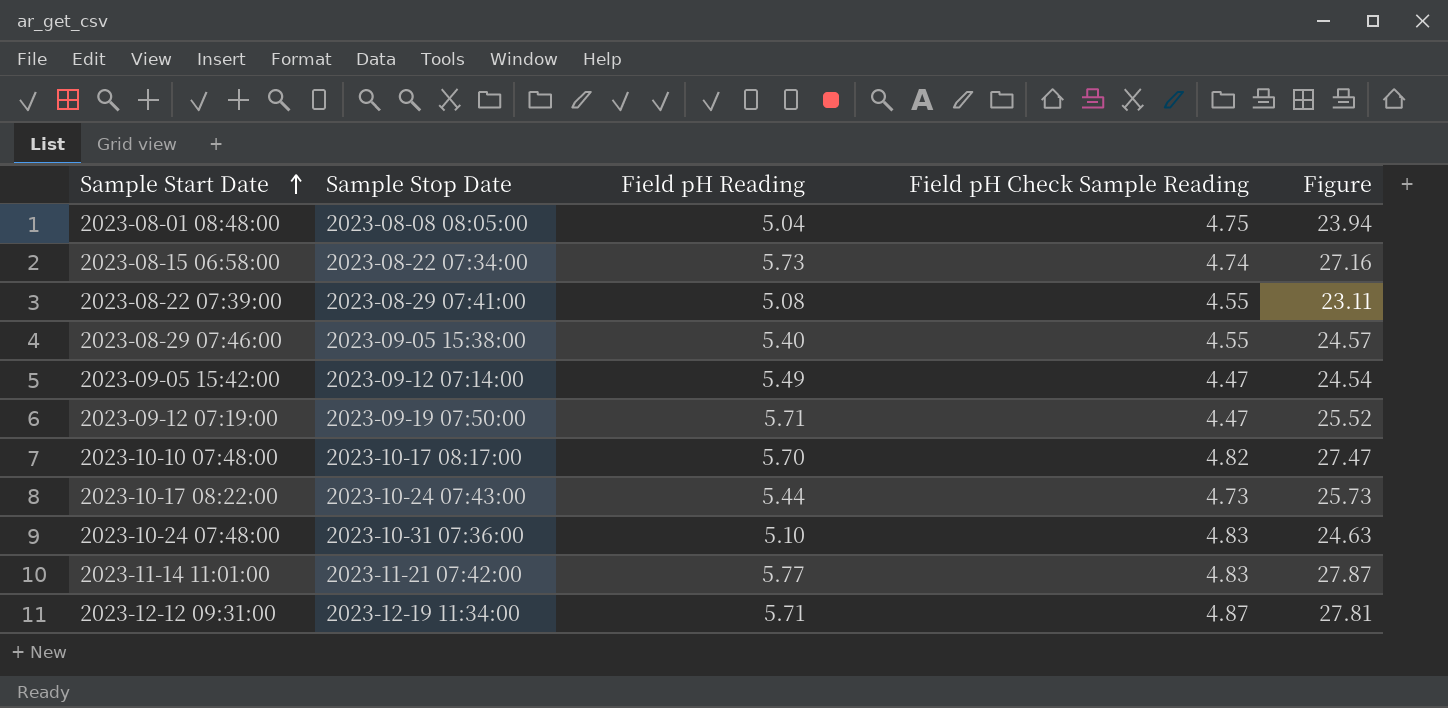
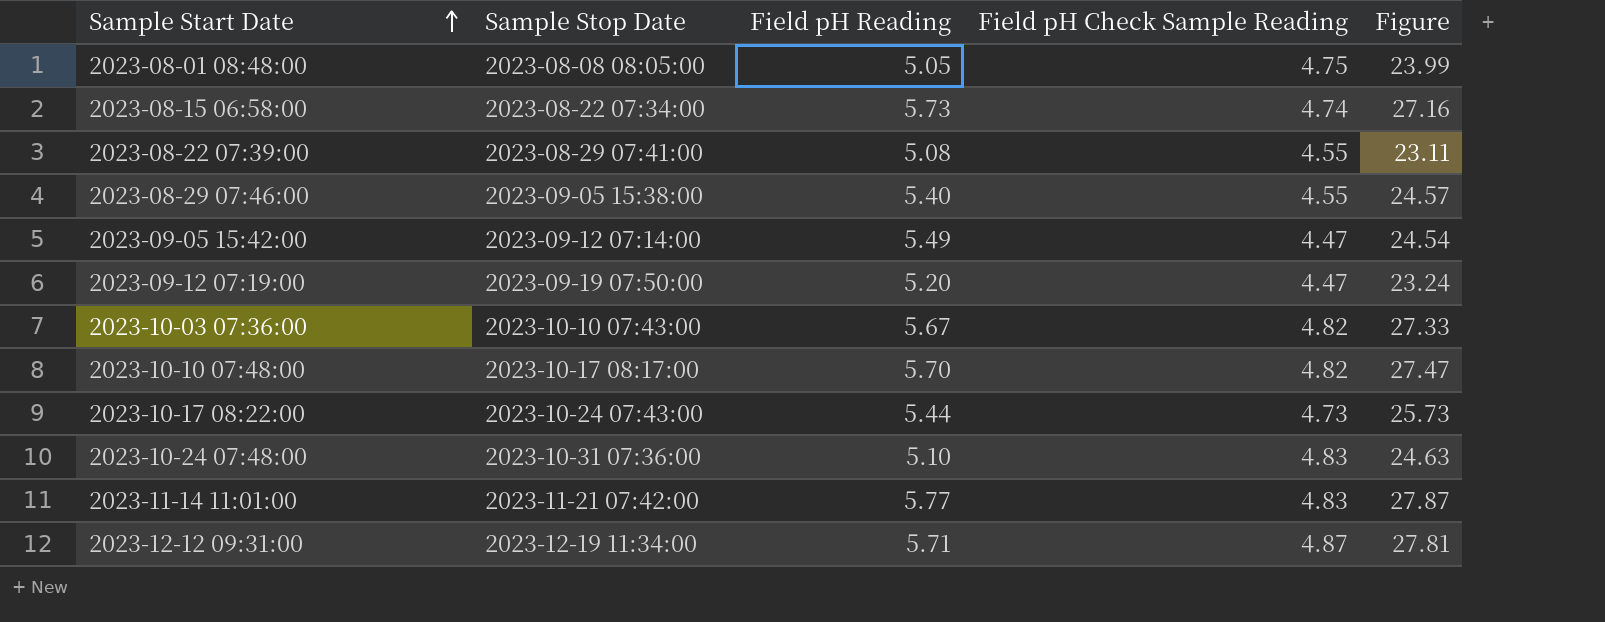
2023-08-01 08:48:00 | Field pH Reading: 5.04 -> 5.05
2023-08-01 08:48:00 | Figure: 23.94 -> 23.99
2023-09-12 07:19:00 | Field pH Reading: 5.71 -> 5.20
2023-09-12 07:19:00 | Figure: 25.52 -> 23.24
row 2023-10-03 07:36:00: none -> 2023-10-10 07:43:00 | 5.67 | 4.82 | 27.33

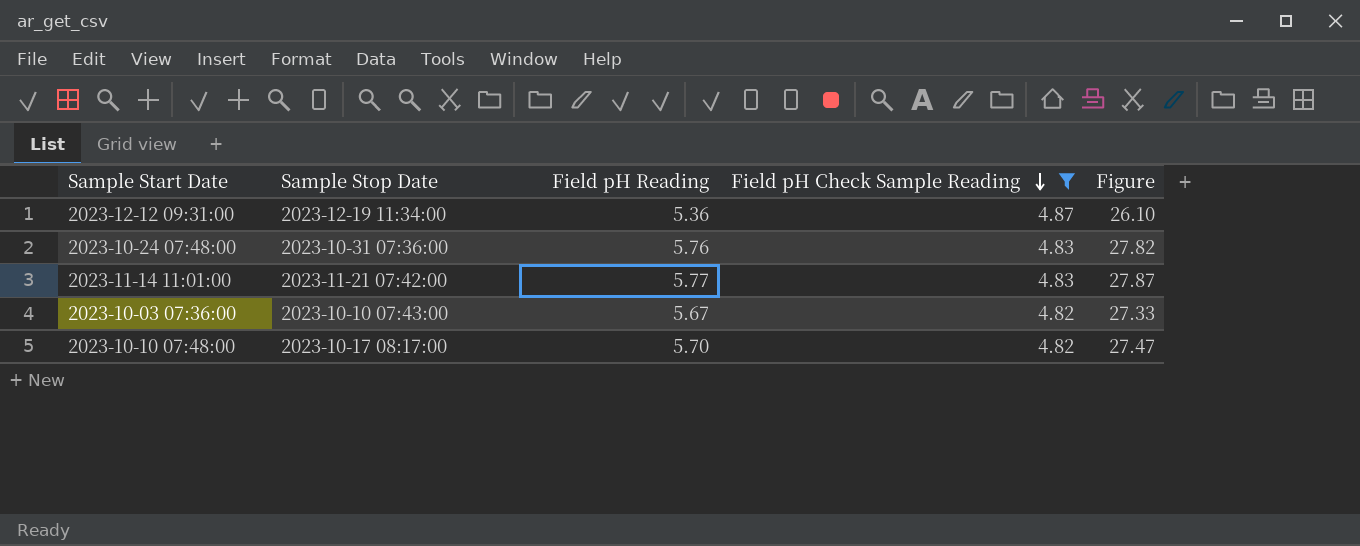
filter: none -> Field pH Check Sample Reading >= 4.82
row order: Sample Start Date ascending -> Field pH Check Sample Reading descending
2023-12-12 09:31:00 | Field pH Reading: 5.71 -> 5.36
2023-12-12 09:31:00 | Figure: 27.81 -> 26.10
2023-10-24 07:48:00 | Field pH Reading: 5.10 -> 5.76
2023-10-24 07:48:00 | Figure: 24.63 -> 27.82

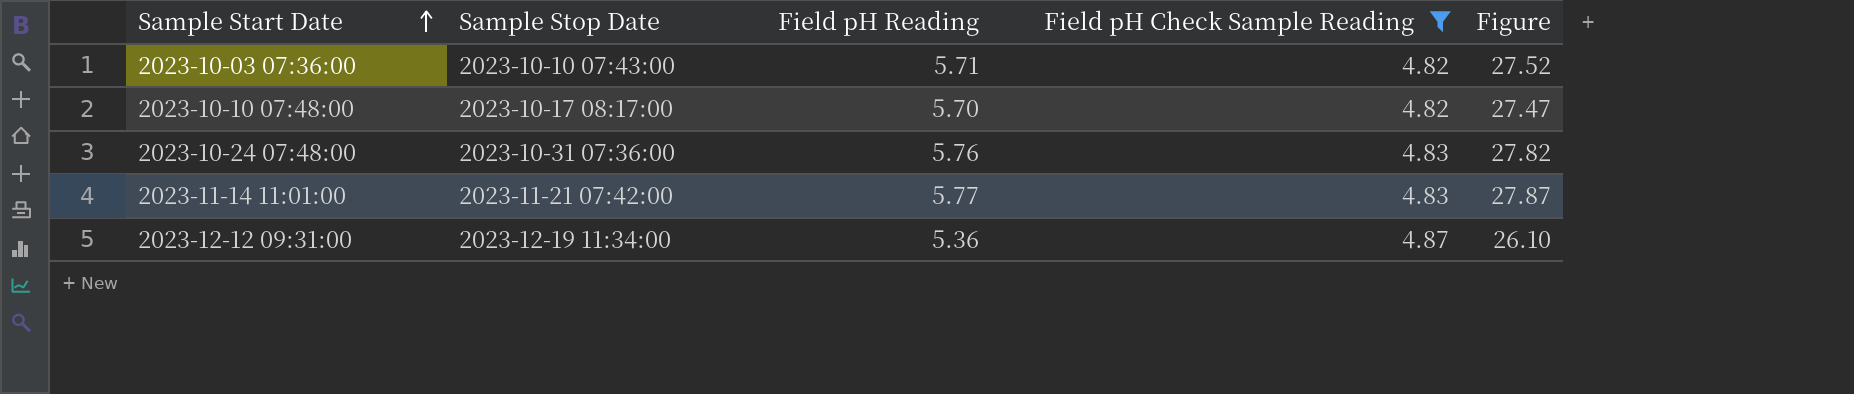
row order: Field pH Check Sample Reading descending -> Sample Start Date ascending
2023-10-03 07:36:00 | Field pH Reading: 5.67 -> 5.71
2023-10-03 07:36:00 | Figure: 27.33 -> 27.52

